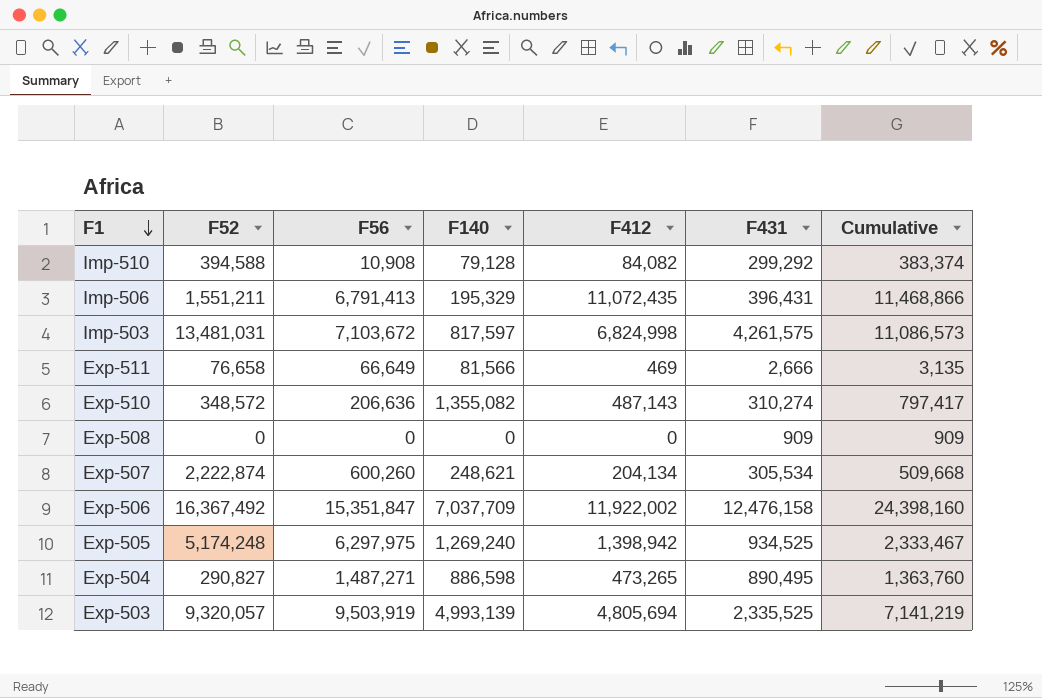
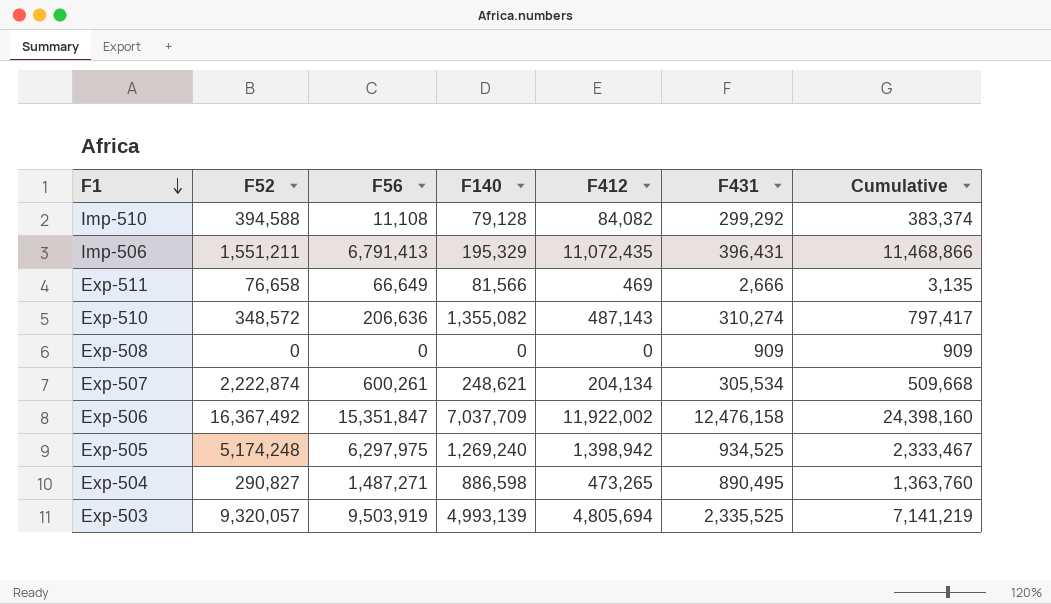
row Imp-503: 13,481,031 | 7,103,672 | 817,597 | 6,824,998 | 4,261,575 | 11,086,573 -> none
Imp-510 | F56: 10,908 -> 11,108
Exp-507 | F56: 600,260 -> 600,261

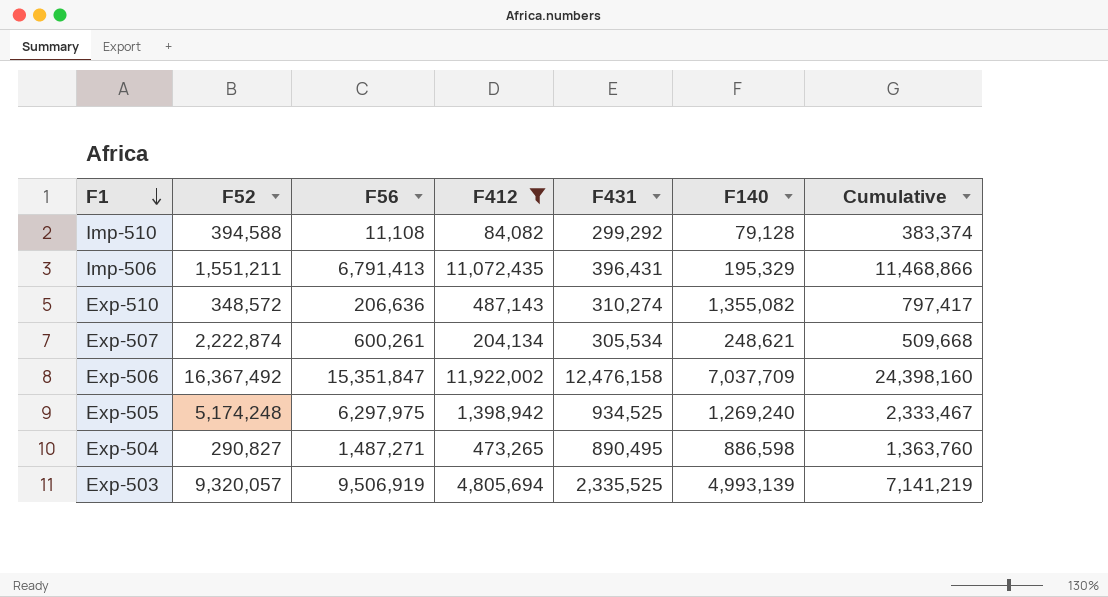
filter: none -> F412 >= 84,082
column F140 | position: 4 -> 6
Exp-503 | F56: 9,503,919 -> 9,506,919

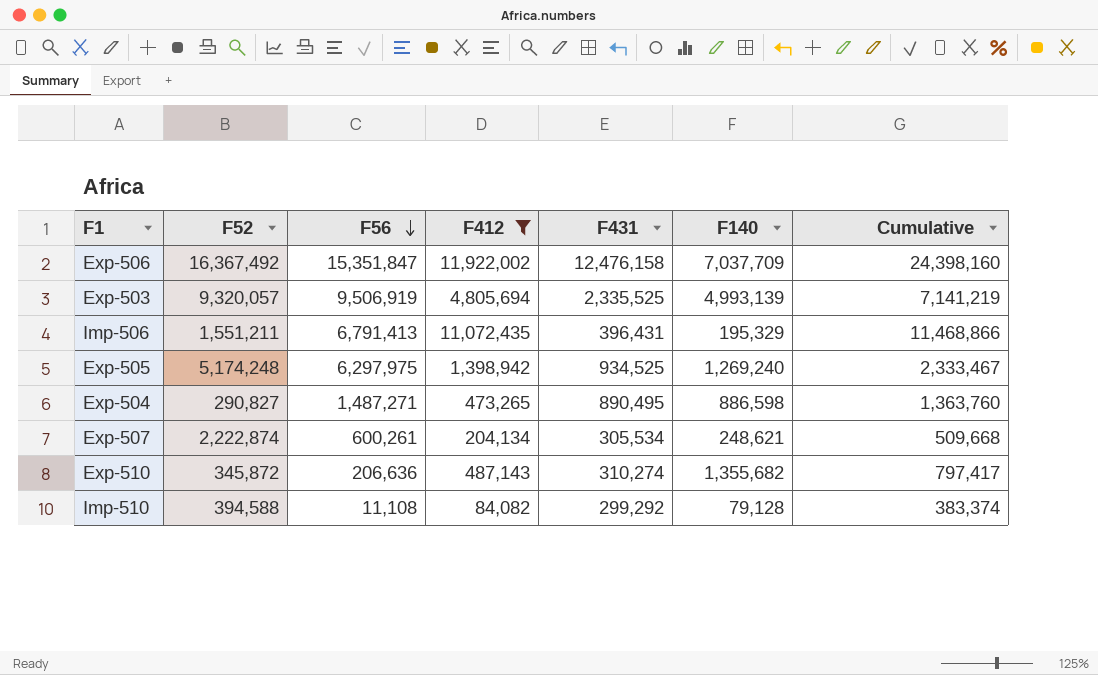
row order: F1 descending -> F56 descending
Exp-510 | F52: 348,572 -> 345,872
Exp-510 | F140: 1,355,082 -> 1,355,682

